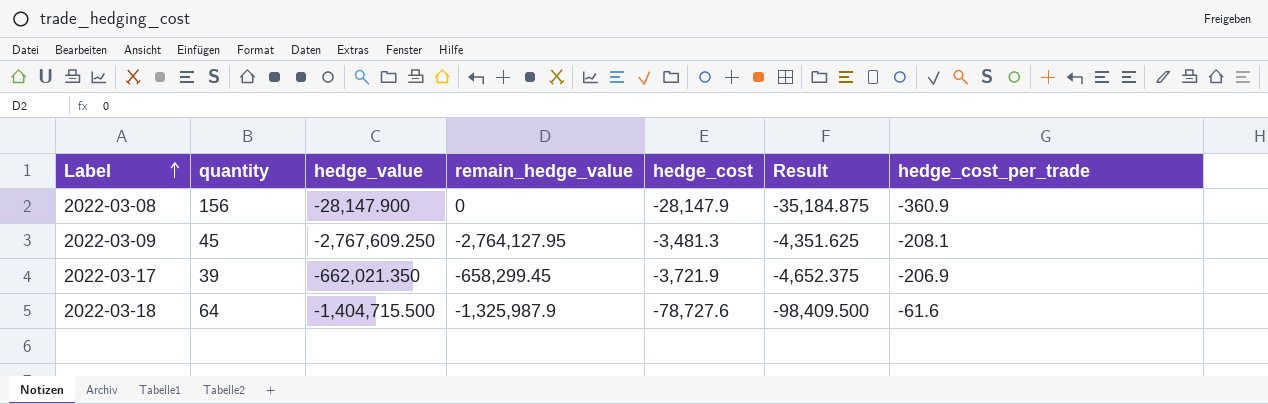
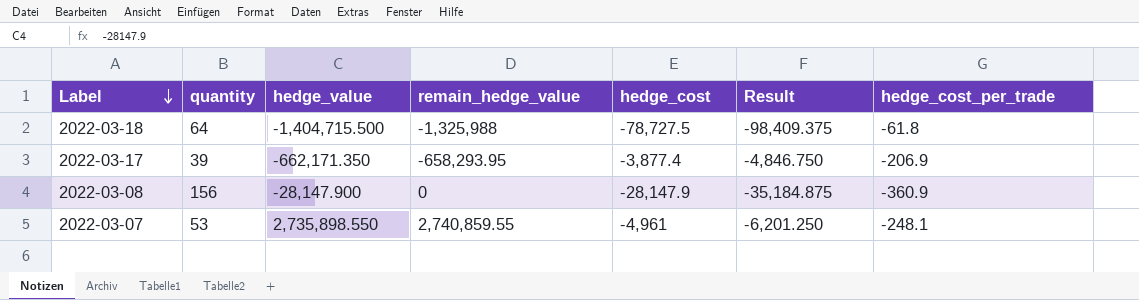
row order: Label ascending -> Label descending
row 2022-03-09: 45 | -2,767,609.250 | -2,764,127.95 | -3,481.3 | -4,351.625 | -208.1 -> none
2022-03-18 | remain_hedge_value: -1,325,987.9 -> -1,325,988
2022-03-18 | hedge_cost: -78,727.6 -> -78,727.5
2022-03-18 | Result: -98,409.500 -> -98,409.375
2022-03-18 | hedge_cost_per_trade: -61.6 -> -61.8
2022-03-17 | hedge_value: -662,021.350 -> -662,171.350
2022-03-17 | remain_hedge_value: -658,299.45 -> -658,293.95
2022-03-17 | hedge_cost: -3,721.9 -> -3,877.4
2022-03-17 | Result: -4,652.375 -> -4,846.750
row 2022-03-07: none -> 53 | 2,735,898.550 | 2,740,859.55 | -4,961 | -6,201.250 | -248.1

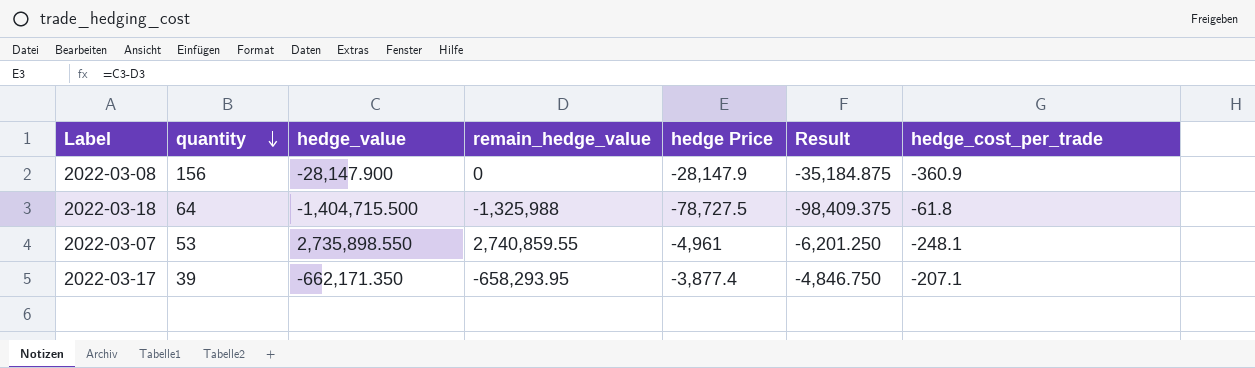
row order: Label descending -> quantity descending
column name: hedge_cost -> hedge Price
2022-03-17 | hedge_cost_per_trade: -206.9 -> -207.1

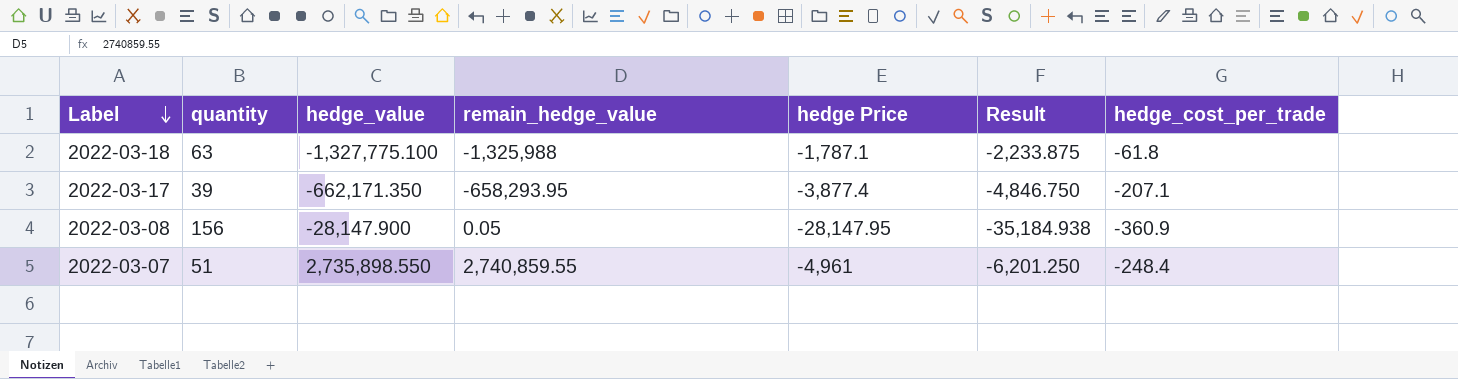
row order: quantity descending -> Label descending
2022-03-18 | quantity: 64 -> 63
2022-03-18 | hedge_value: -1,404,715.500 -> -1,327,775.100
2022-03-18 | hedge Price: -78,727.5 -> -1,787.1
2022-03-18 | Result: -98,409.375 -> -2,233.875
2022-03-08 | remain_hedge_value: 0 -> 0.05
2022-03-08 | hedge Price: -28,147.9 -> -28,147.95
2022-03-08 | Result: -35,184.875 -> -35,184.938
2022-03-07 | quantity: 53 -> 51
2022-03-07 | hedge_cost_per_trade: -248.1 -> -248.4

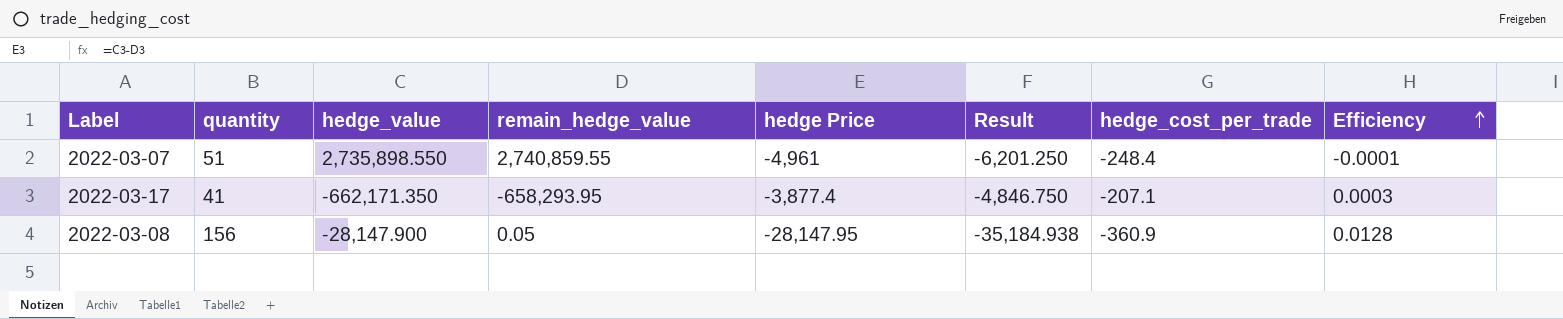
row order: Label descending -> Efficiency ascending
column Efficiency | formula: none -> [hedge_cost_per_trade] / [hedge_value]
row 2022-03-18: 63 | -1,327,775.100 | -1,325,988 | -1,787.1 | -2,233.875 | -61.8 -> none
2022-03-17 | quantity: 39 -> 41

